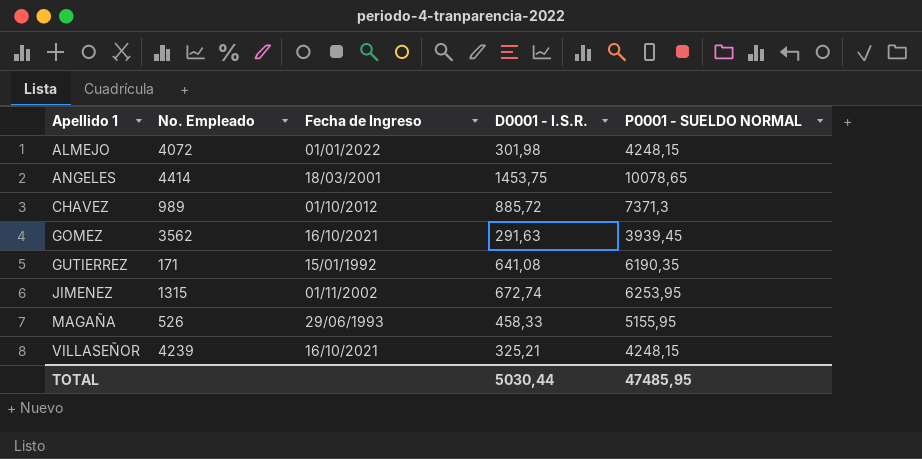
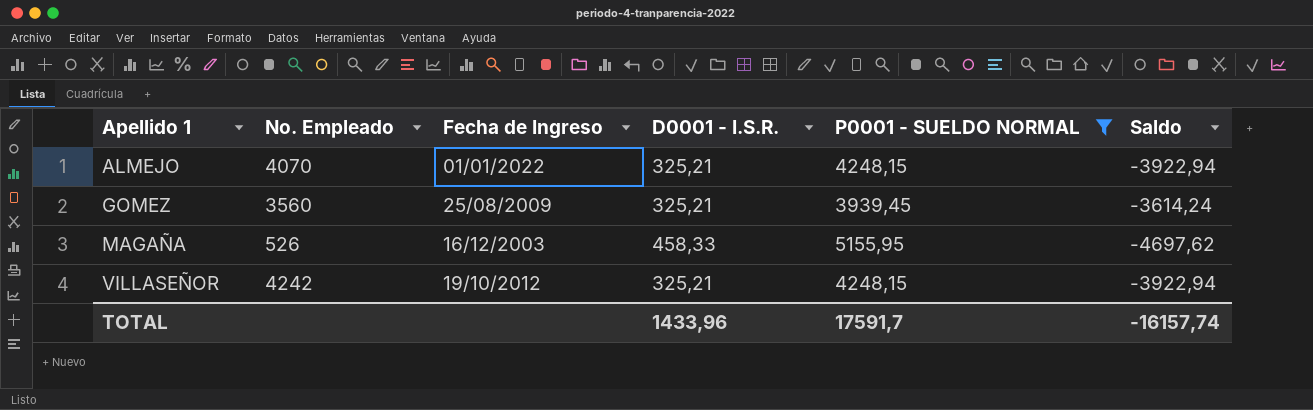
filter: none -> P0001 - SUELDO NORMAL <= 5155,95
column Saldo | formula: none -> [D0001 - I.S.R.] - [P0001 - SUELDO NORMAL]
ALMEJO | No. Empleado: 4072 -> 4070
ALMEJO | D0001 - I.S.R.: 301,98 -> 325,21
GOMEZ | No. Empleado: 3562 -> 3560
GOMEZ | Fecha de Ingreso: 16/10/2021 -> 25/08/2009
GOMEZ | D0001 - I.S.R.: 291,63 -> 325,21
MAGAÑA | Fecha de Ingreso: 29/06/1993 -> 16/12/2003
VILLASEÑOR | No. Empleado: 4239 -> 4242
VILLASEÑOR | Fecha de Ingreso: 16/10/2021 -> 19/10/2012
TOTAL | D0001 - I.S.R.: 5030,44 -> 1433,96
TOTAL | P0001 - SUELDO NORMAL: 47485,95 -> 17591,7

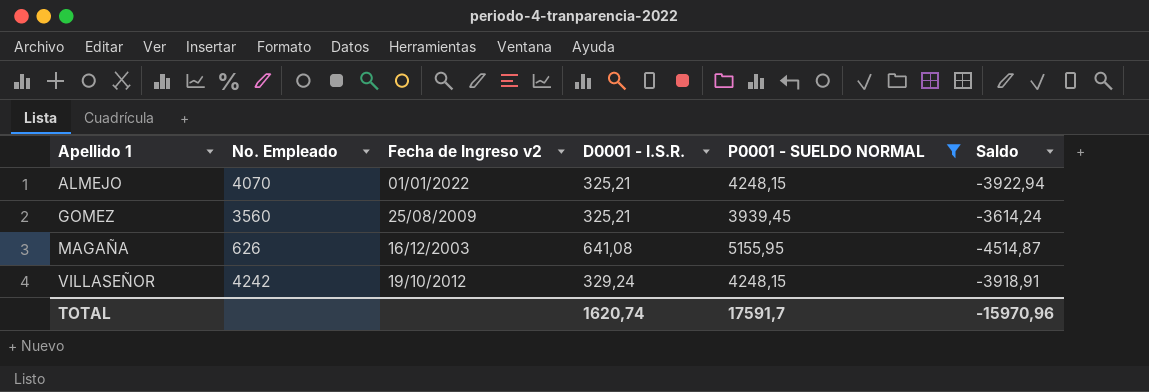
column name: Fecha de Ingreso -> Fecha de Ingreso v2
MAGAÑA | No. Empleado: 526 -> 626
MAGAÑA | D0001 - I.S.R.: 458,33 -> 641,08
MAGAÑA | Saldo: -4697,62 -> -4514,87
VILLASEÑOR | D0001 - I.S.R.: 325,21 -> 329,24
VILLASEÑOR | Saldo: -3922,94 -> -3918,91
TOTAL | D0001 - I.S.R.: 1433,96 -> 1620,74
TOTAL | Saldo: -16157,74 -> -15970,96

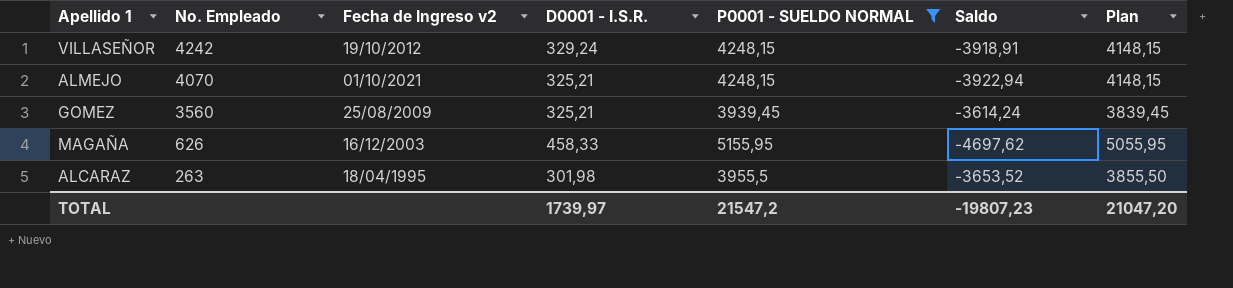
row order: Apellido 1 ascending -> No. Empleado descending
column Plan | formula: none -> [P0001 - SUELDO NORMAL] - 100
ALMEJO | Fecha de Ingreso v2: 01/01/2022 -> 01/10/2021
MAGAÑA | D0001 - I.S.R.: 641,08 -> 458,33
MAGAÑA | Saldo: -4514,87 -> -4697,62
row ALCARAZ: none -> 263 | 18/04/1995 | 301,98 | 3955,5 | -3653,52 | 3855,50
TOTAL | D0001 - I.S.R.: 1620,74 -> 1739,97
TOTAL | P0001 - SUELDO NORMAL: 17591,7 -> 21547,2
TOTAL | Saldo: -15970,96 -> -19807,23

